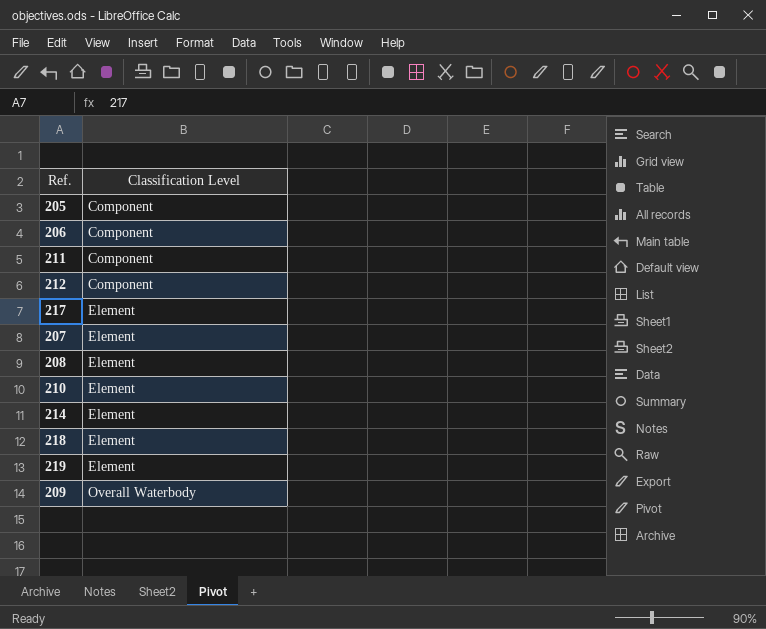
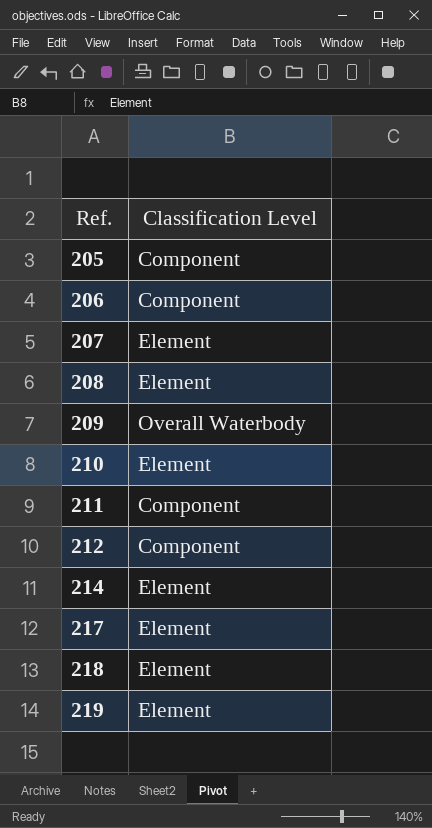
row order: Classification Level ascending -> Ref. ascending

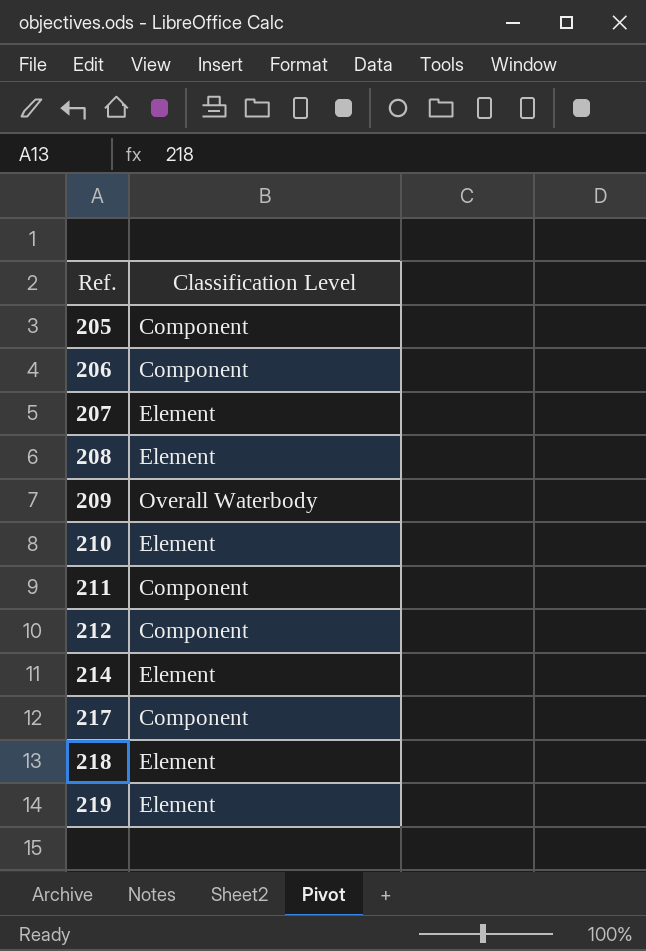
217 | Classification Level: Element -> Component

